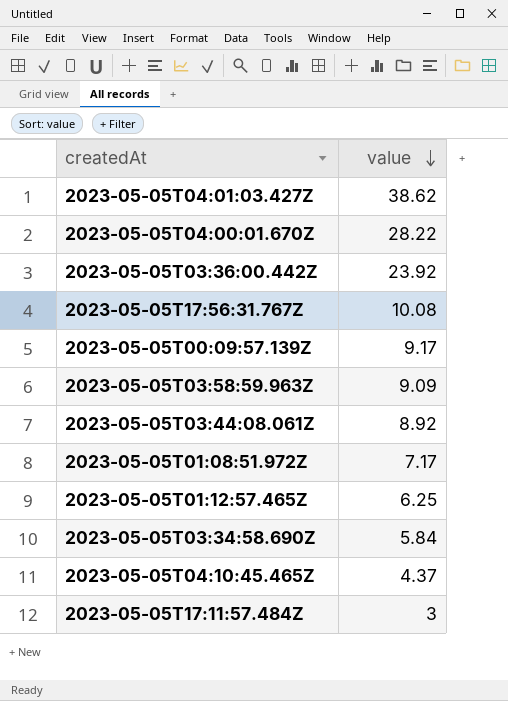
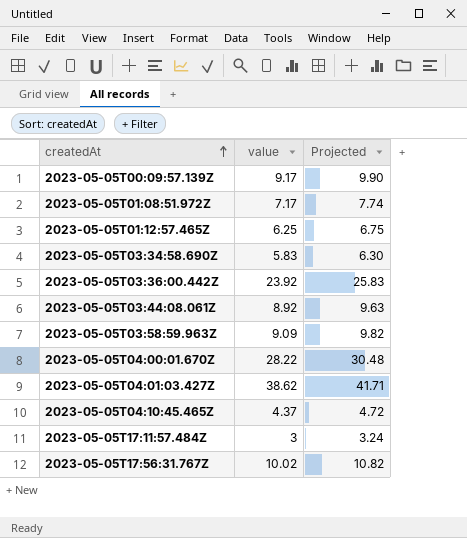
row order: value descending -> createdAt ascending
column Projected | formula: none -> [value] * 1.08
2023-05-05T03:34:58.690Z | value: 5.84 -> 5.83
2023-05-05T17:56:31.767Z | value: 10.08 -> 10.02

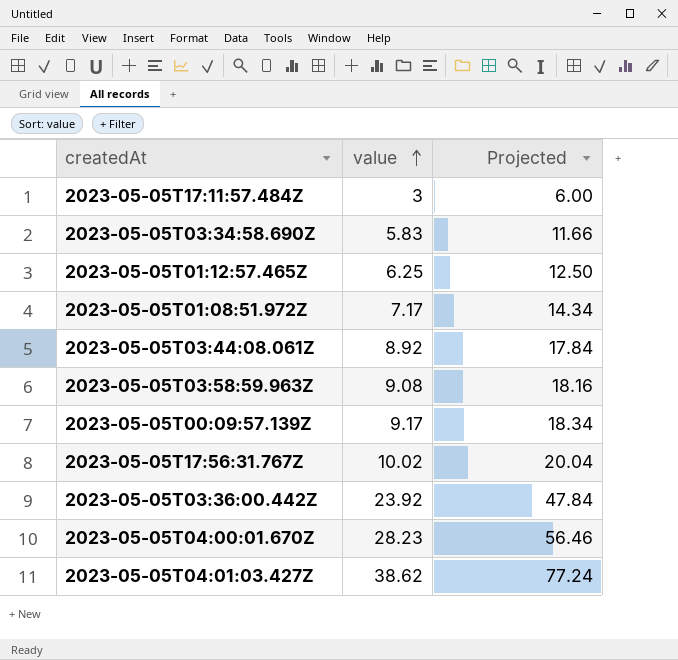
row order: createdAt ascending -> value ascending
column Projected | formula: [value] * 1.08 -> [value] * 2
row 2023-05-05T04:10:45.465Z: 4.37 | 4.72 -> none
2023-05-05T03:58:59.963Z | value: 9.09 -> 9.08
2023-05-05T04:00:01.670Z | value: 28.22 -> 28.23

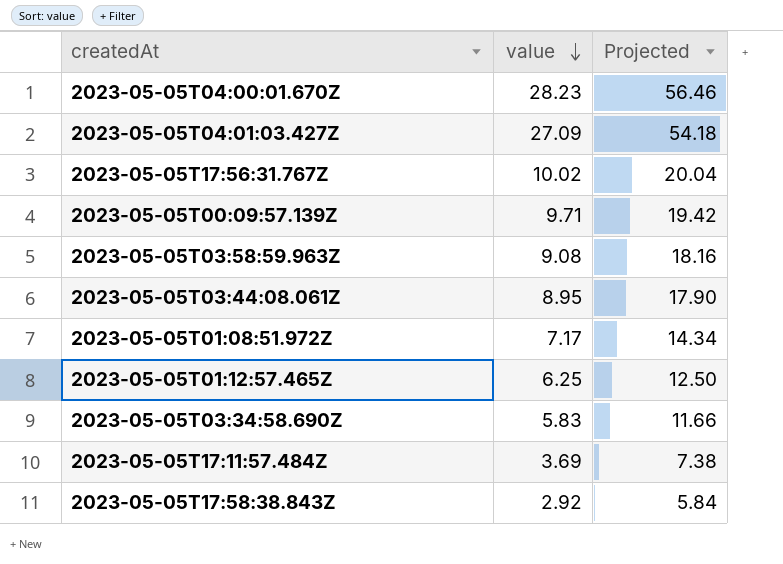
row order: value ascending -> value descending
row 2023-05-05T03:36:00.442Z: 23.92 | 47.84 -> none
2023-05-05T04:01:03.427Z | value: 38.62 -> 27.09
2023-05-05T04:01:03.427Z | Projected: 77.24 -> 54.18
2023-05-05T00:09:57.139Z | value: 9.17 -> 9.71
2023-05-05T00:09:57.139Z | Projected: 18.34 -> 19.42
2023-05-05T03:44:08.061Z | value: 8.92 -> 8.95
2023-05-05T03:44:08.061Z | Projected: 17.84 -> 17.90
2023-05-05T17:11:57.484Z | value: 3 -> 3.69
2023-05-05T17:11:57.484Z | Projected: 6.00 -> 7.38
row 2023-05-05T17:58:38.843Z: none -> 2.92 | 5.84

